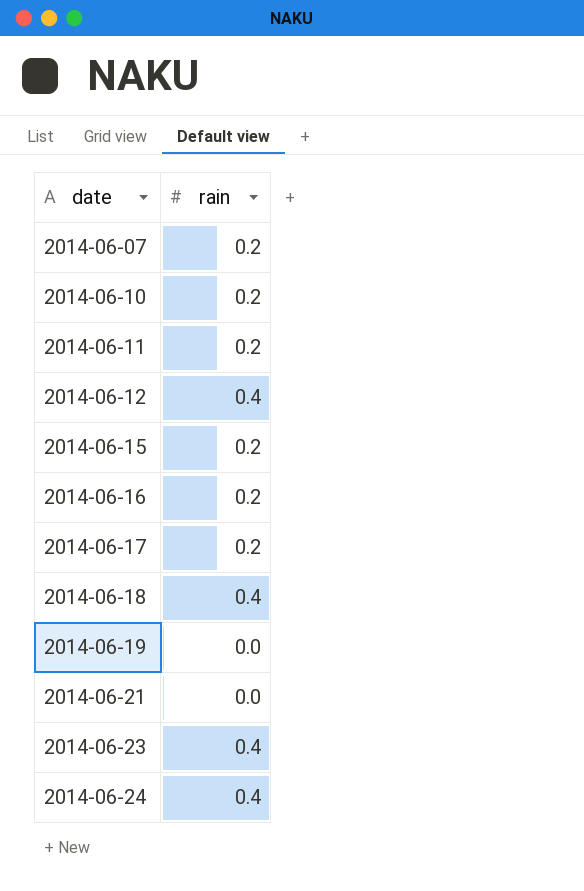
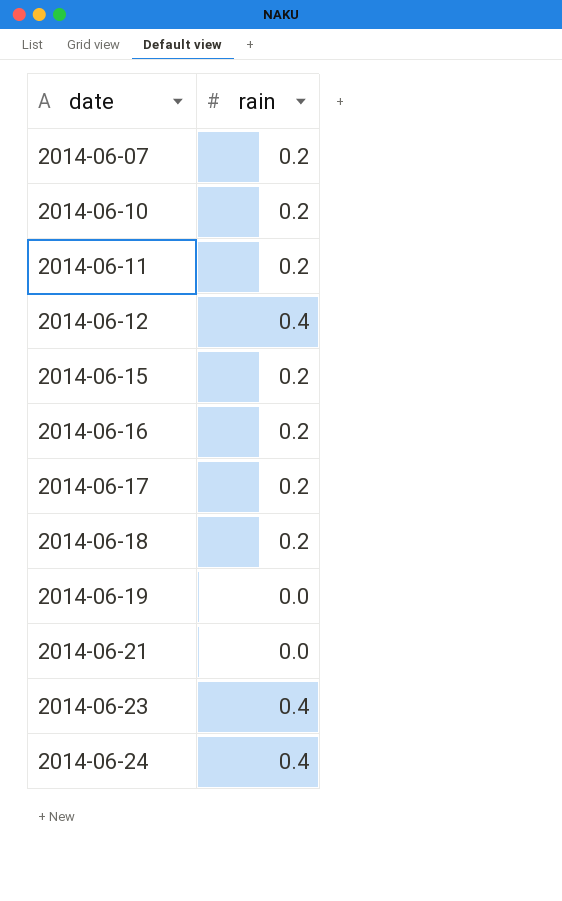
2014-06-18 | rain: 0.4 -> 0.2

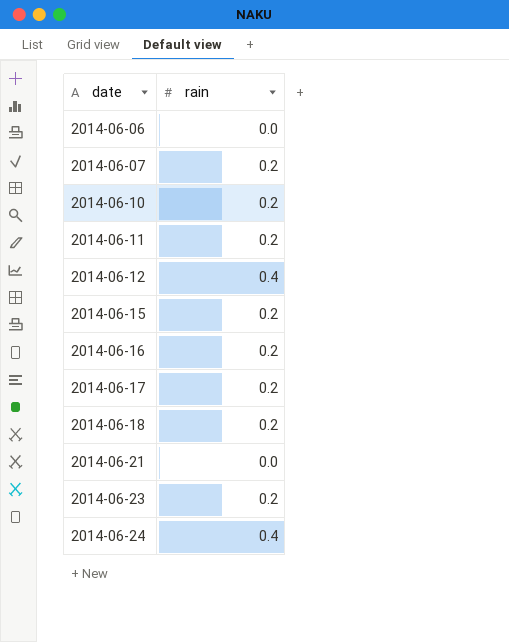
row 2014-06-19: 0.0 -> none
row 2014-06-06: none -> 0.0
2014-06-23 | rain: 0.4 -> 0.2

